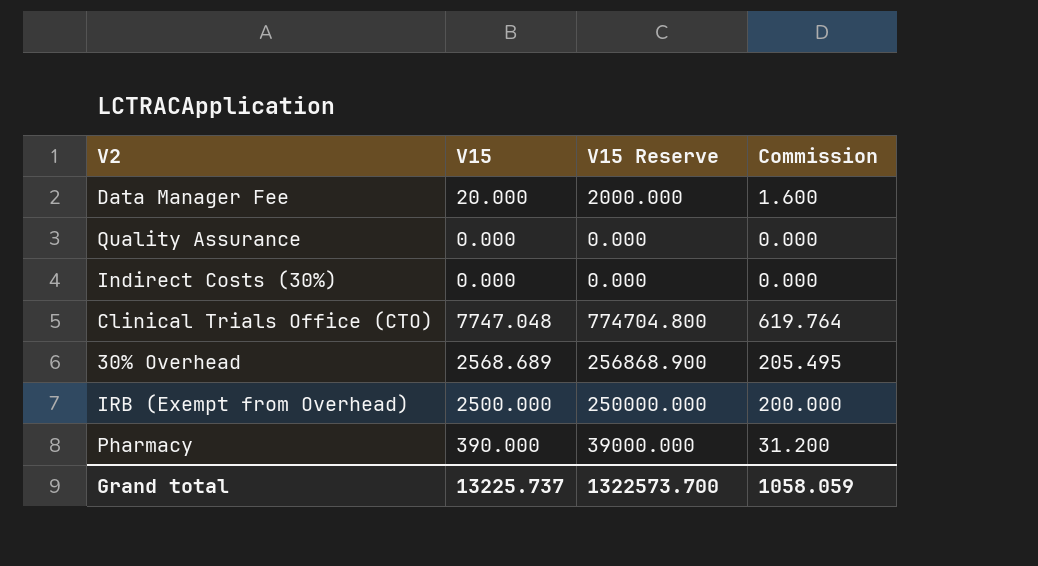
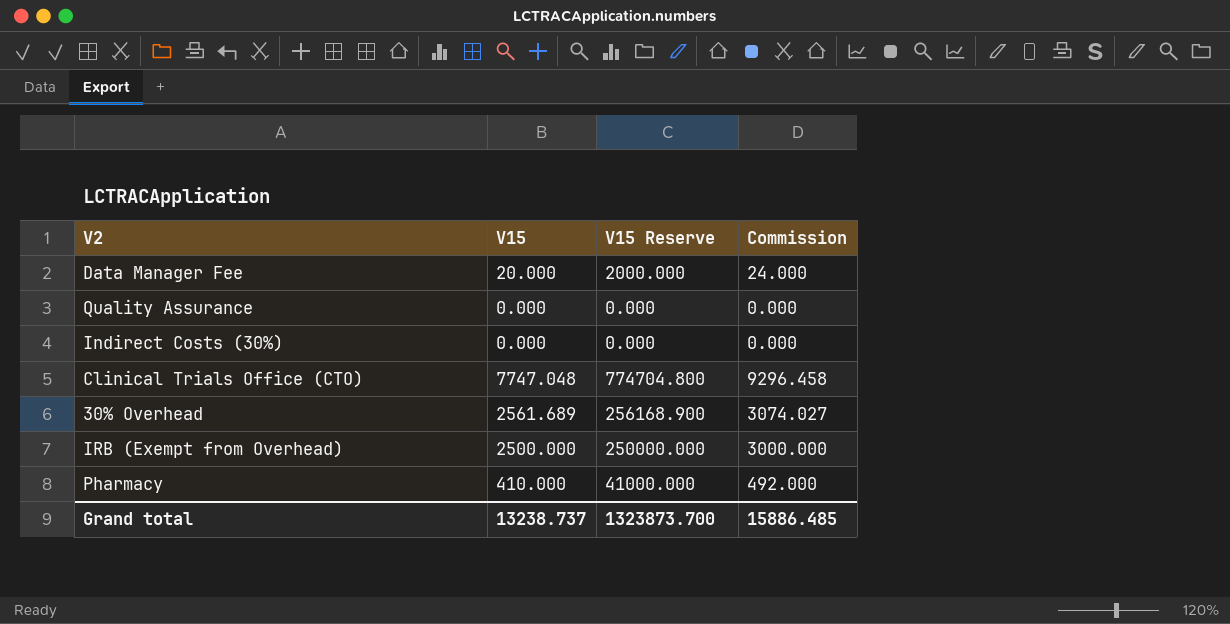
column Commission | formula: [V15] * 0.08 -> [V15] * 1.2
30% Overhead | V15: 2568.689 -> 2561.689
30% Overhead | V15 Reserve: 256868.900 -> 256168.900
Pharmacy | V15: 390.000 -> 410.000
Pharmacy | V15 Reserve: 39000.000 -> 41000.000
Grand total | V15: 13225.737 -> 13238.737
Grand total | V15 Reserve: 1322573.700 -> 1323873.700
Grand total | Commission: 1058.059 -> 15886.485

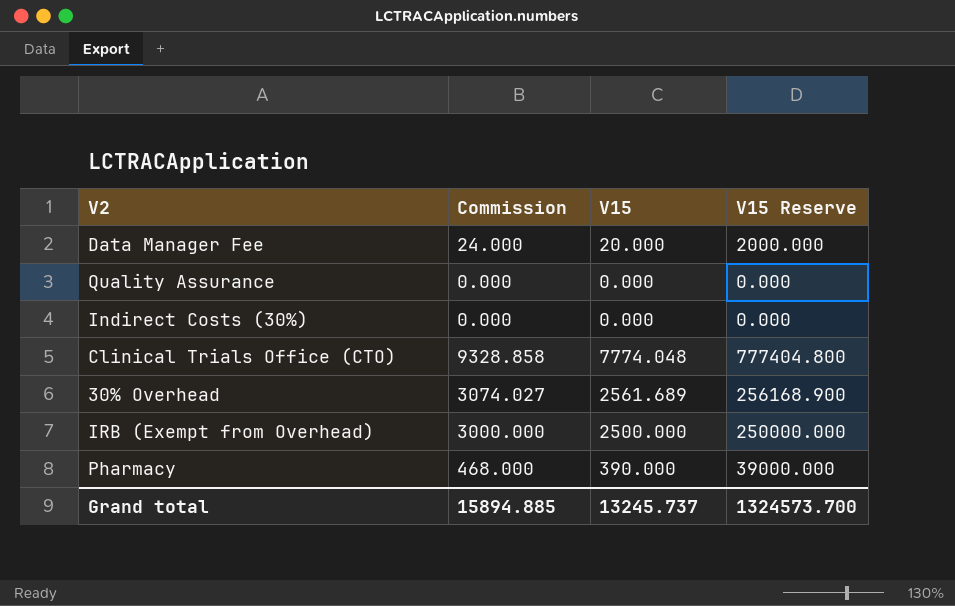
column Commission | position: 4 -> 2
Clinical Trials Office (CTO) | Commission: 9296.458 -> 9328.858
Clinical Trials Office (CTO) | V15: 7747.048 -> 7774.048
Clinical Trials Office (CTO) | V15 Reserve: 774704.800 -> 777404.800
Pharmacy | Commission: 492.000 -> 468.000
Pharmacy | V15: 410.000 -> 390.000
Pharmacy | V15 Reserve: 41000.000 -> 39000.000
Grand total | Commission: 15886.485 -> 15894.885
Grand total | V15: 13238.737 -> 13245.737
Grand total | V15 Reserve: 1323873.700 -> 1324573.700

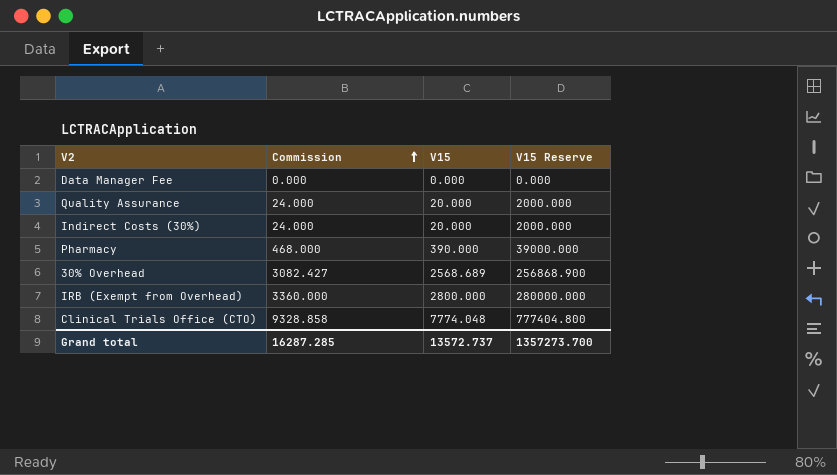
row order: none -> Commission ascending
Data Manager Fee | Commission: 24.000 -> 0.000
Data Manager Fee | V15: 20.000 -> 0.000
Data Manager Fee | V15 Reserve: 2000.000 -> 0.000
Quality Assurance | Commission: 0.000 -> 24.000
Quality Assurance | V15: 0.000 -> 20.000
Quality Assurance | V15 Reserve: 0.000 -> 2000.000
Indirect Costs (30%) | Commission: 0.000 -> 24.000
Indirect Costs (30%) | V15: 0.000 -> 20.000
Indirect Costs (30%) | V15 Reserve: 0.000 -> 2000.000
30% Overhead | Commission: 3074.027 -> 3082.427
30% Overhead | V15: 2561.689 -> 2568.689
30% Overhead | V15 Reserve: 256168.900 -> 256868.900
IRB (Exempt from Overhead) | Commission: 3000.000 -> 3360.000
IRB (Exempt from Overhead) | V15: 2500.000 -> 2800.000
IRB (Exempt from Overhead) | V15 Reserve: 250000.000 -> 280000.000
Grand total | Commission: 15894.885 -> 16287.285
Grand total | V15: 13245.737 -> 13572.737
Grand total | V15 Reserve: 1324573.700 -> 1357273.700

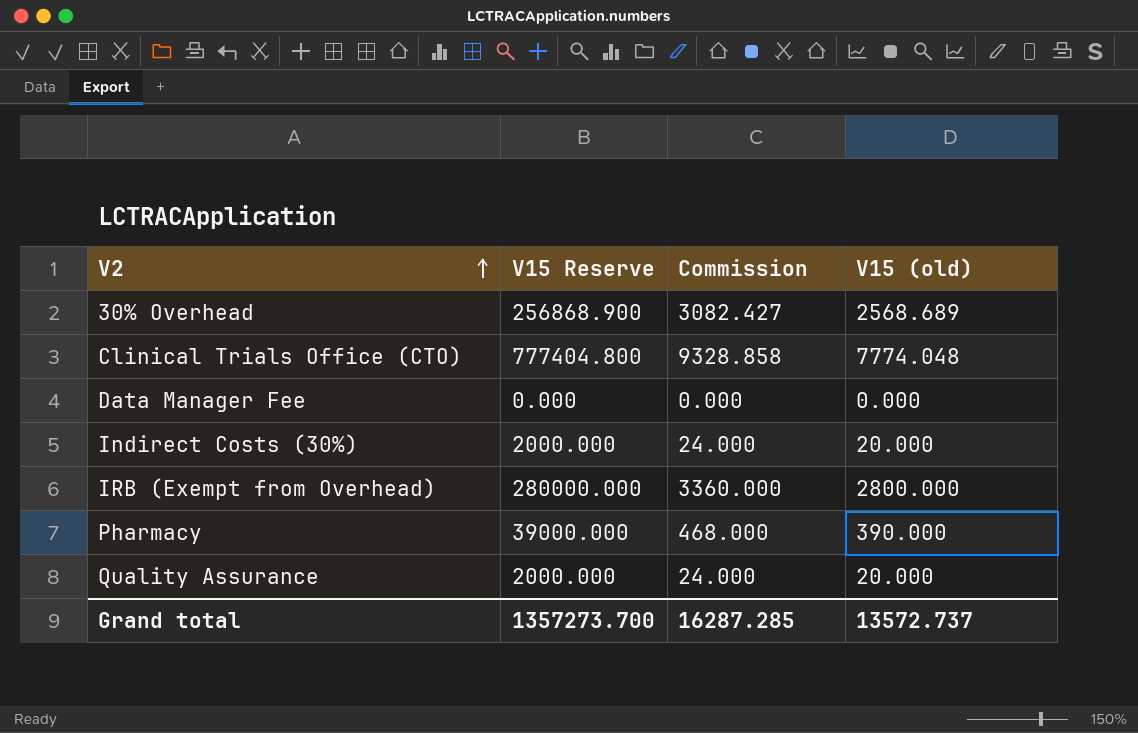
row order: Commission ascending -> V2 ascending
column V15 Reserve | position: 4 -> 2
column name: V15 -> V15 (old)

